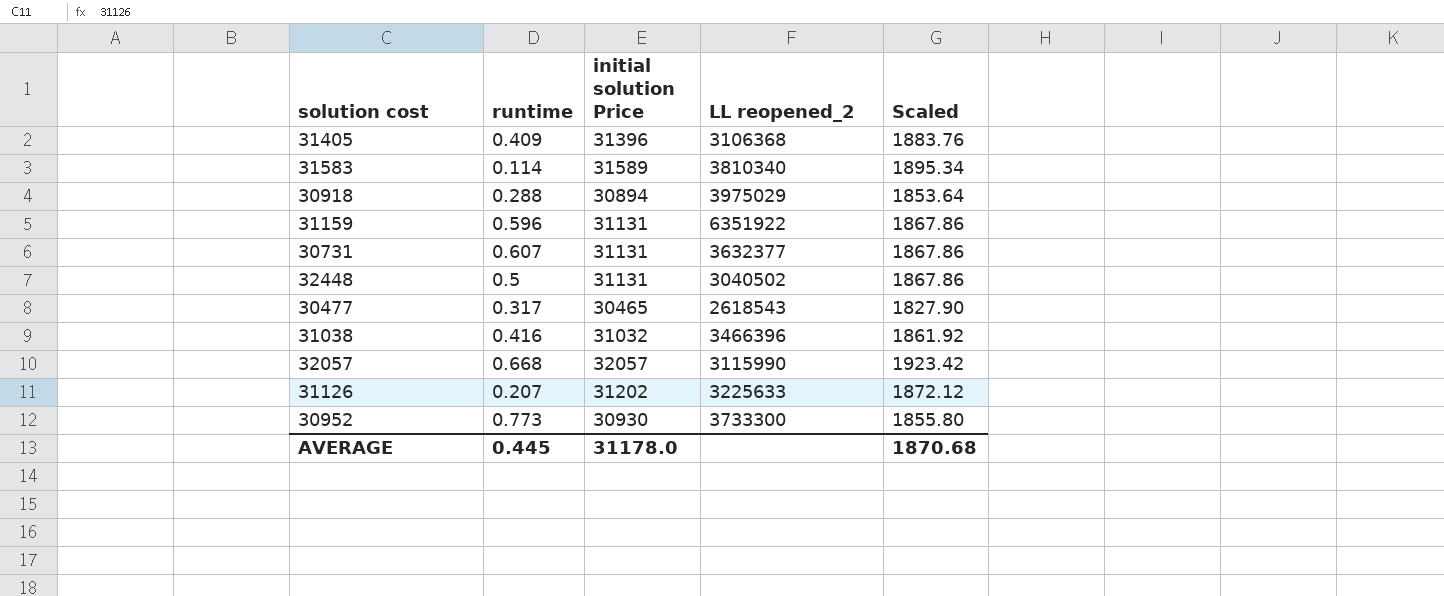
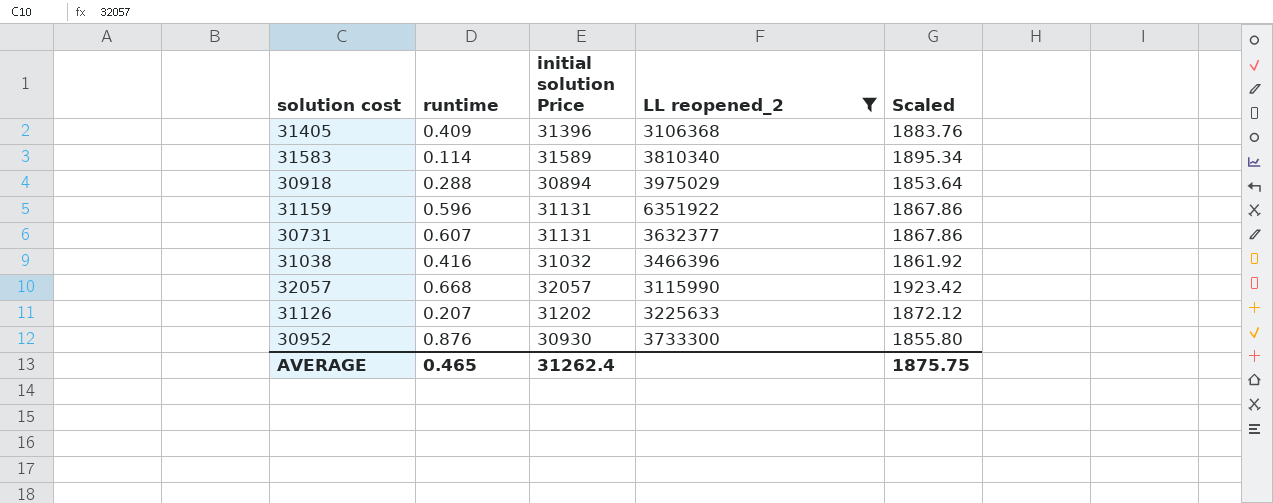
filter: none -> LL reopened_2 >= 3106368
30952 | runtime: 0.773 -> 0.876
AVERAGE | runtime: 0.445 -> 0.465
AVERAGE | initial solution Price: 31178.0 -> 31262.4
AVERAGE | Scaled: 1870.68 -> 1875.75

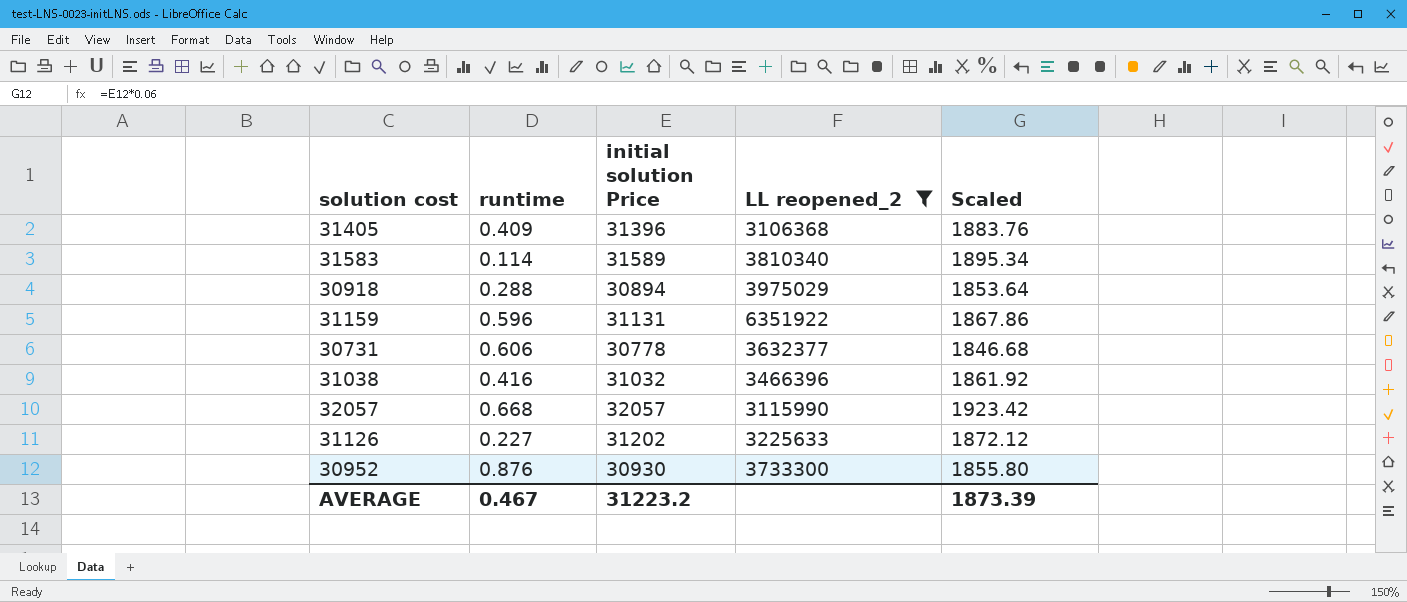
30731 | runtime: 0.607 -> 0.606
30731 | initial solution Price: 31131 -> 30778
30731 | Scaled: 1867.86 -> 1846.68
31126 | runtime: 0.207 -> 0.227
AVERAGE | runtime: 0.465 -> 0.467
AVERAGE | initial solution Price: 31262.4 -> 31223.2
AVERAGE | Scaled: 1875.75 -> 1873.39

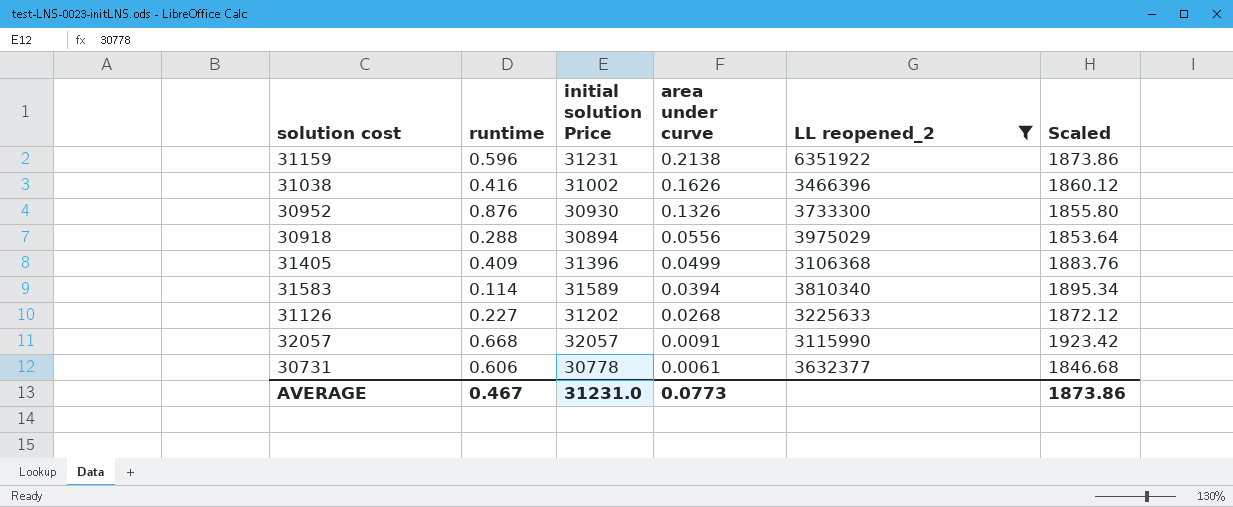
row order: none -> area under curve descending
column area under curve | position: none -> 4
31159 | initial solution Price: 31131 -> 31231
31159 | Scaled: 1867.86 -> 1873.86
31038 | initial solution Price: 31032 -> 31002
31038 | Scaled: 1861.92 -> 1860.12
AVERAGE | initial solution Price: 31223.2 -> 31231.0
AVERAGE | Scaled: 1873.39 -> 1873.86

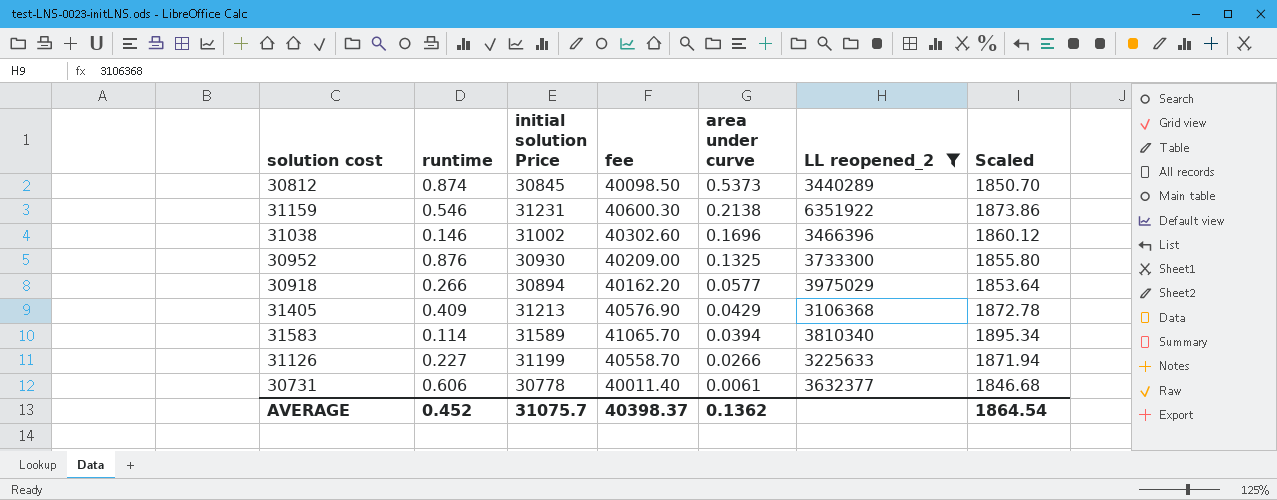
column fee | formula: none -> [initial solution Price] * 1.3
row 32057: 0.668 | 32057 | 0.0091 | 3115990 | 1923.42 -> none
row 30812: none -> 0.874 | 30845 | 40098.50 | 0.5373 | 3440289 | 1850.70
31159 | runtime: 0.596 -> 0.546
31038 | runtime: 0.416 -> 0.146
31038 | area under curve: 0.1626 -> 0.1696
30952 | area under curve: 0.1326 -> 0.1325
30918 | runtime: 0.288 -> 0.266
30918 | area under curve: 0.0556 -> 0.0577
31405 | initial solution Price: 31396 -> 31213
31405 | area under curve: 0.0499 -> 0.0429
31405 | Scaled: 1883.76 -> 1872.78
31126 | initial solution Price: 31202 -> 31199
31126 | area under curve: 0.0268 -> 0.0266
31126 | Scaled: 1872.12 -> 1871.94
AVERAGE | runtime: 0.467 -> 0.452
AVERAGE | initial solution Price: 31231.0 -> 31075.7
AVERAGE | area under curve: 0.0773 -> 0.1362
AVERAGE | Scaled: 1873.86 -> 1864.54

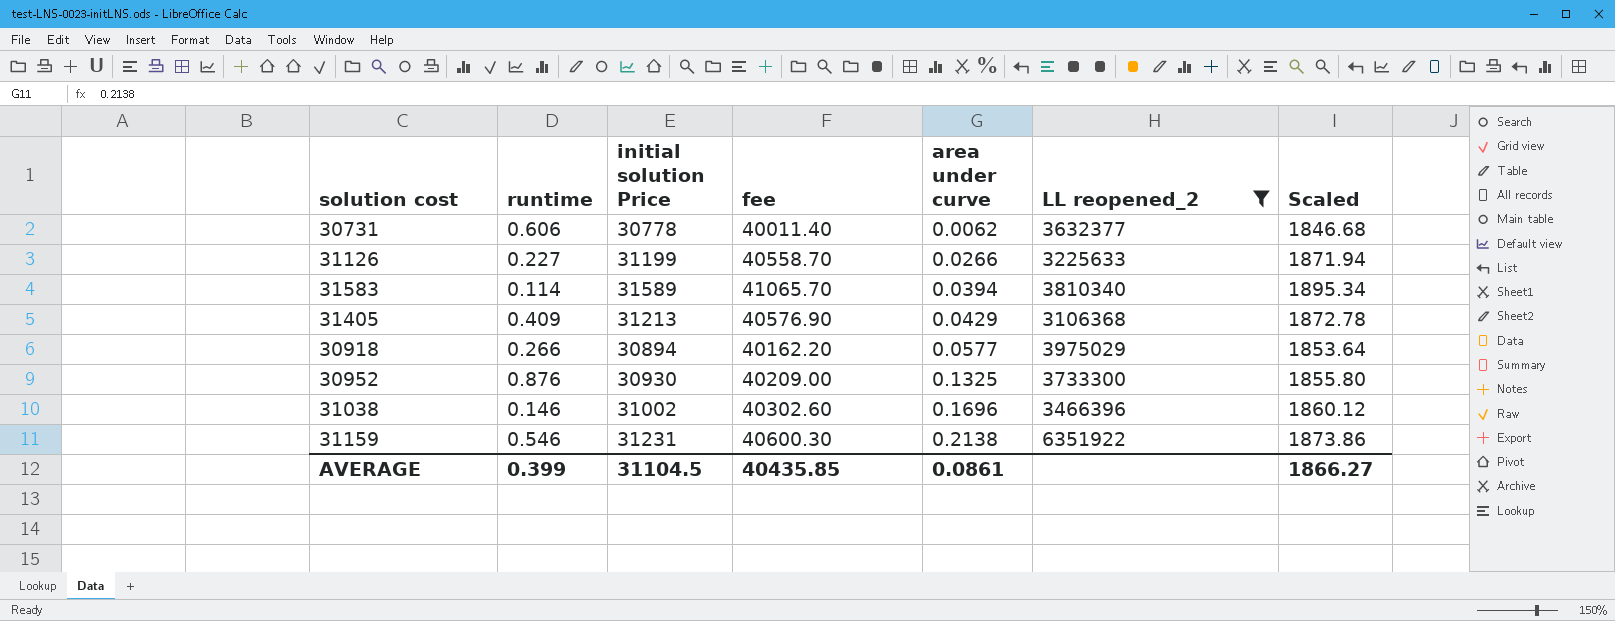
row order: area under curve descending -> area under curve ascending
row 30812: 0.874 | 30845 | 40098.50 | 0.5373 | 3440289 | 1850.70 -> none
30731 | area under curve: 0.0061 -> 0.0062
AVERAGE | runtime: 0.452 -> 0.399
AVERAGE | initial solution Price: 31075.7 -> 31104.5
AVERAGE | fee: 40398.37 -> 40435.85
AVERAGE | area under curve: 0.1362 -> 0.0861
AVERAGE | Scaled: 1864.54 -> 1866.27

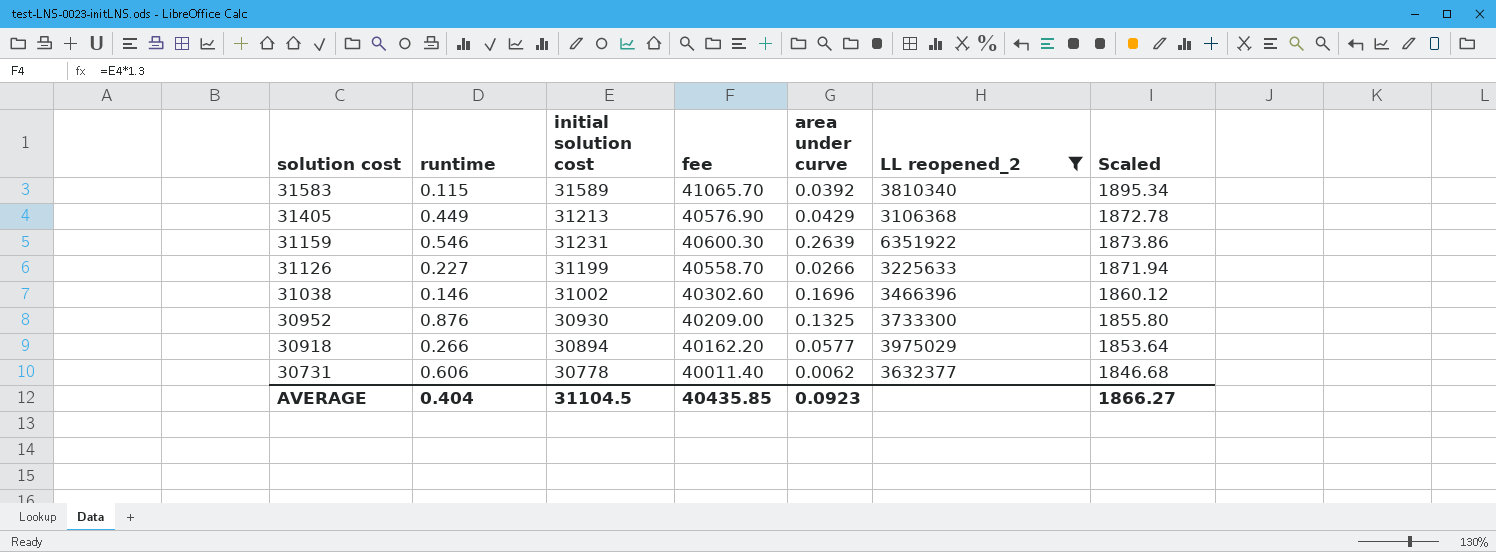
row order: area under curve ascending -> solution cost descending
column name: initial solution Price -> initial solution cost
31583 | runtime: 0.114 -> 0.115
31583 | area under curve: 0.0394 -> 0.0392
31405 | runtime: 0.409 -> 0.449
31159 | area under curve: 0.2138 -> 0.2639
AVERAGE | runtime: 0.399 -> 0.404
AVERAGE | area under curve: 0.0861 -> 0.0923

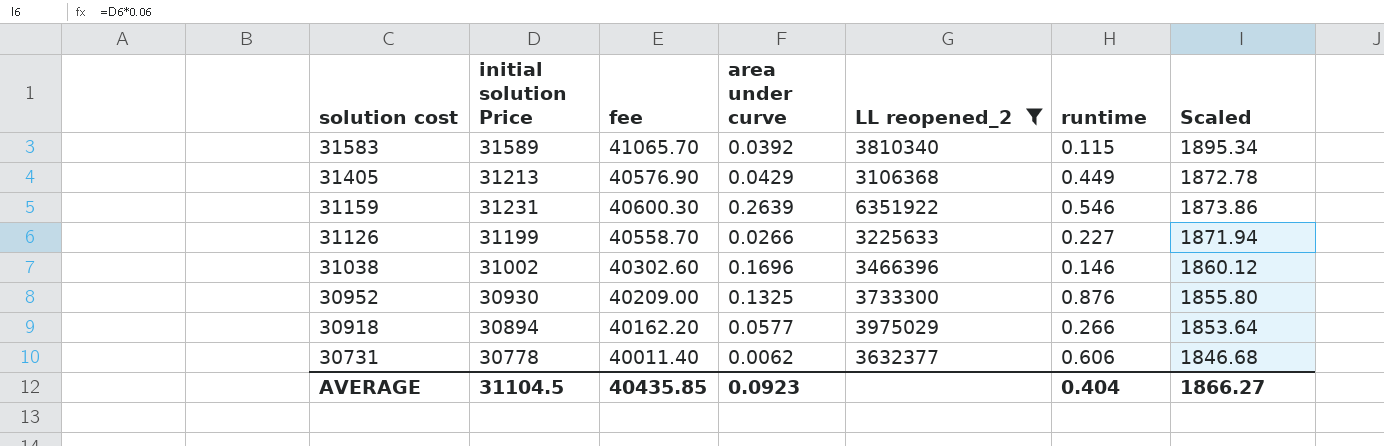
column name: initial solution cost -> initial solution Price
column runtime | position: 2 -> 6

